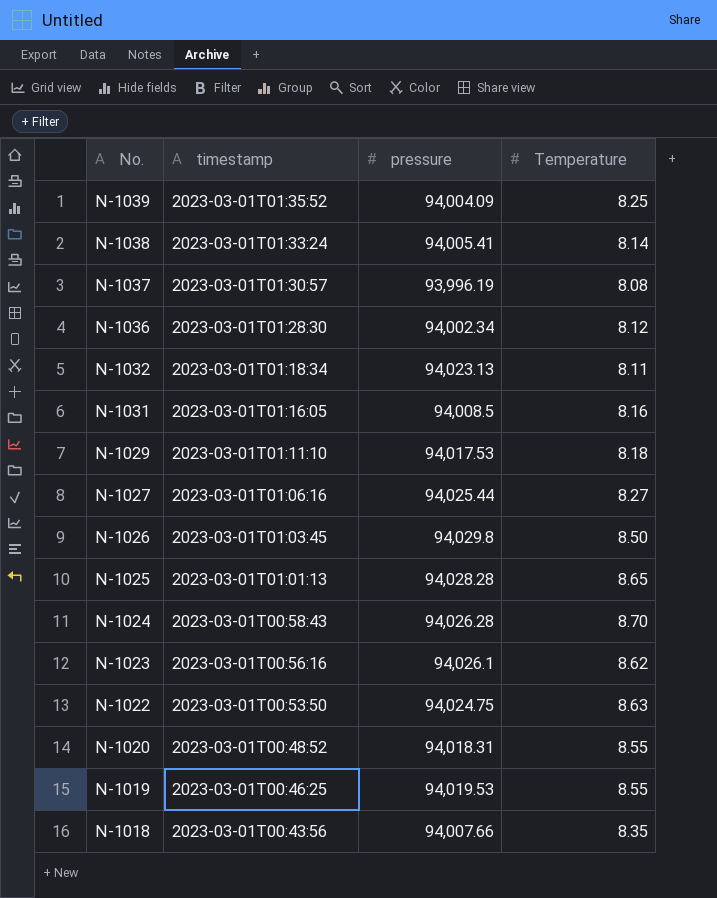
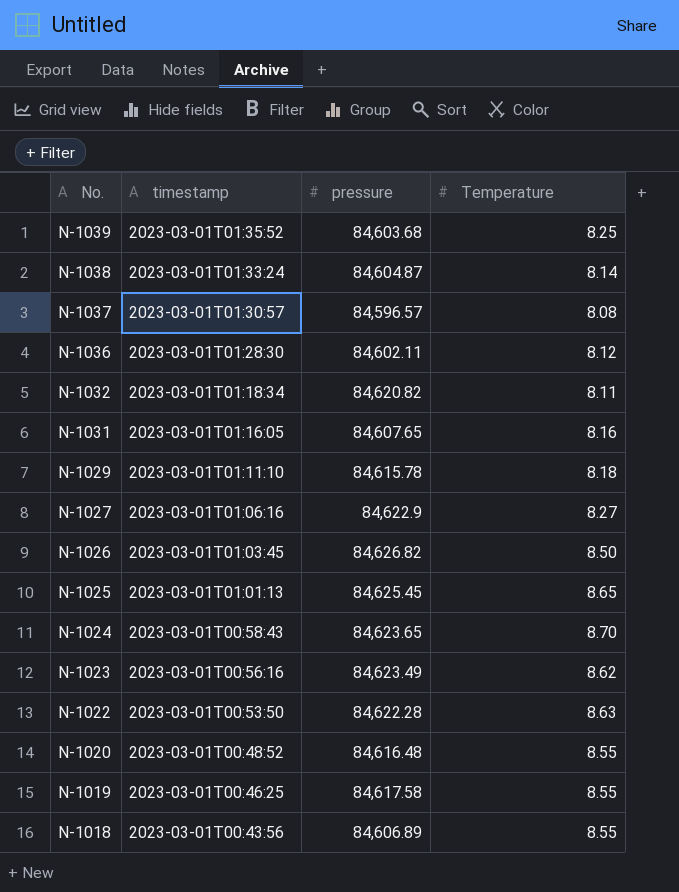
N-1039 | pressure: 94,004.09 -> 84,603.68
N-1038 | pressure: 94,005.41 -> 84,604.87
N-1037 | pressure: 93,996.19 -> 84,596.57
N-1036 | pressure: 94,002.34 -> 84,602.11
N-1032 | pressure: 94,023.13 -> 84,620.82
N-1031 | pressure: 94,008.5 -> 84,607.65
N-1029 | pressure: 94,017.53 -> 84,615.78
N-1027 | pressure: 94,025.44 -> 84,622.9
N-1026 | pressure: 94,029.8 -> 84,626.82
N-1025 | pressure: 94,028.28 -> 84,625.45
N-1024 | pressure: 94,026.28 -> 84,623.65
N-1023 | pressure: 94,026.1 -> 84,623.49
N-1022 | pressure: 94,024.75 -> 84,622.28
N-1020 | pressure: 94,018.31 -> 84,616.48
N-1019 | pressure: 94,019.53 -> 84,617.58
N-1018 | pressure: 94,007.66 -> 84,606.89
N-1018 | Temperature: 8.35 -> 8.55

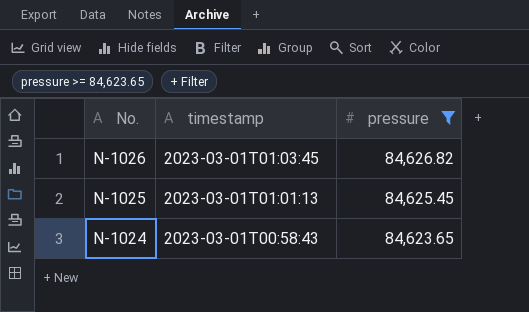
filter: none -> pressure >= 84,623.65
column Temperature | position: 4 -> none

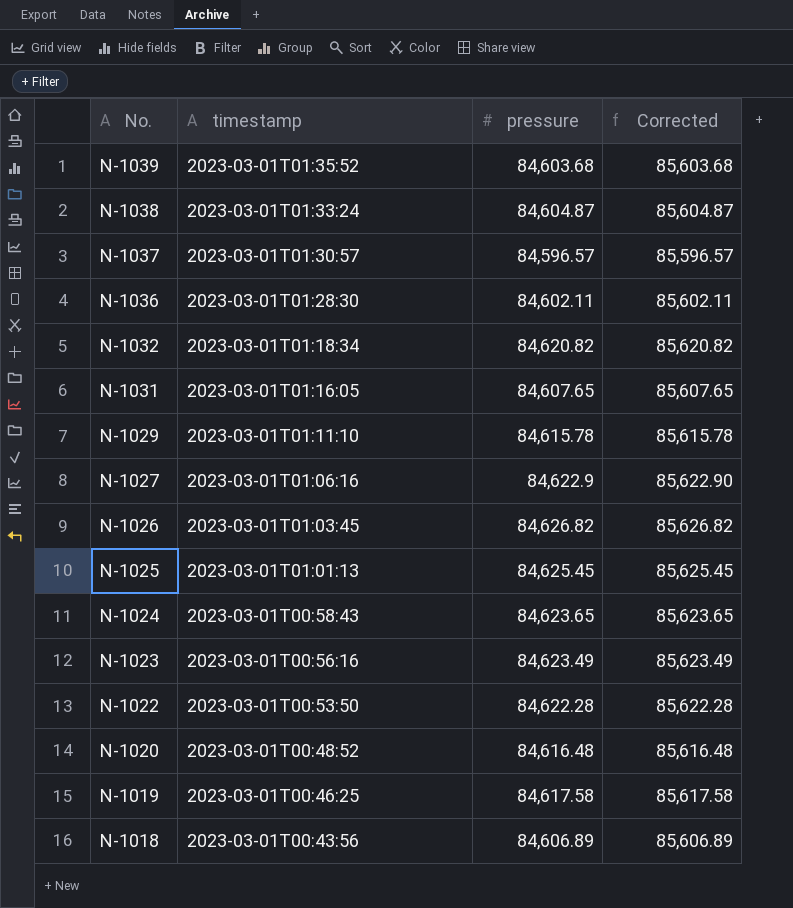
filter: pressure >= 84,623.65 -> none
column Corrected | formula: none -> [pressure] + 1000

